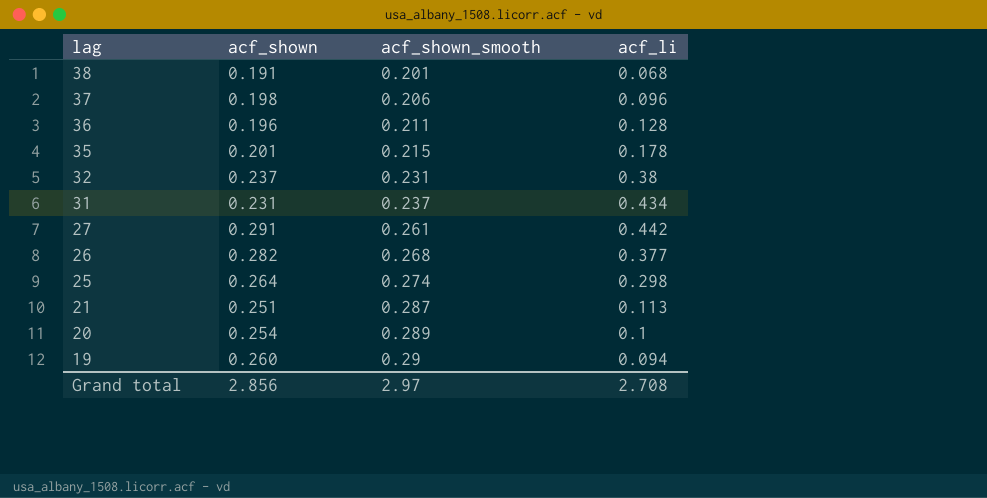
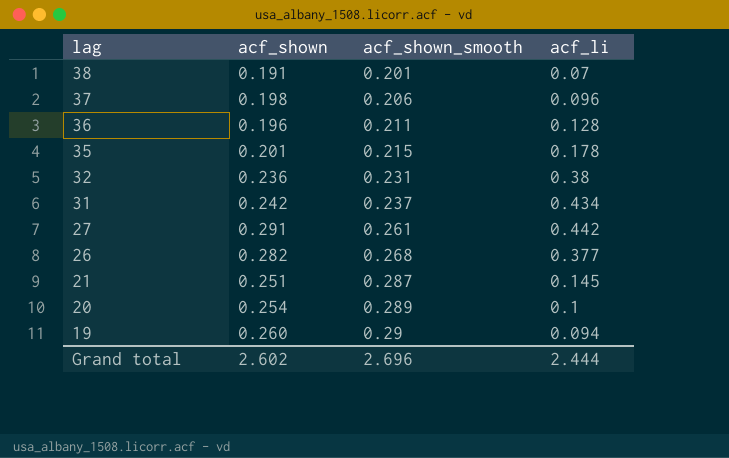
row 25: 0.264 | 0.274 | 0.298 -> none
38 | acf_li: 0.068 -> 0.07
32 | acf_shown: 0.237 -> 0.236
31 | acf_shown: 0.231 -> 0.242
21 | acf_li: 0.113 -> 0.145
Grand total | acf_shown: 2.856 -> 2.602
Grand total | acf_shown_smooth: 2.97 -> 2.696
Grand total | acf_li: 2.708 -> 2.444

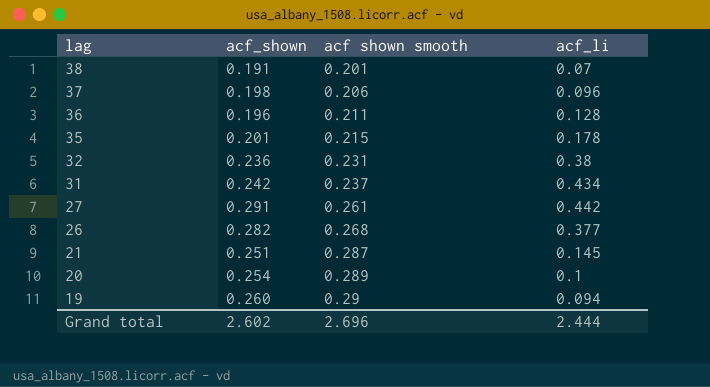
column name: acf_shown_smooth -> acf shown smooth

